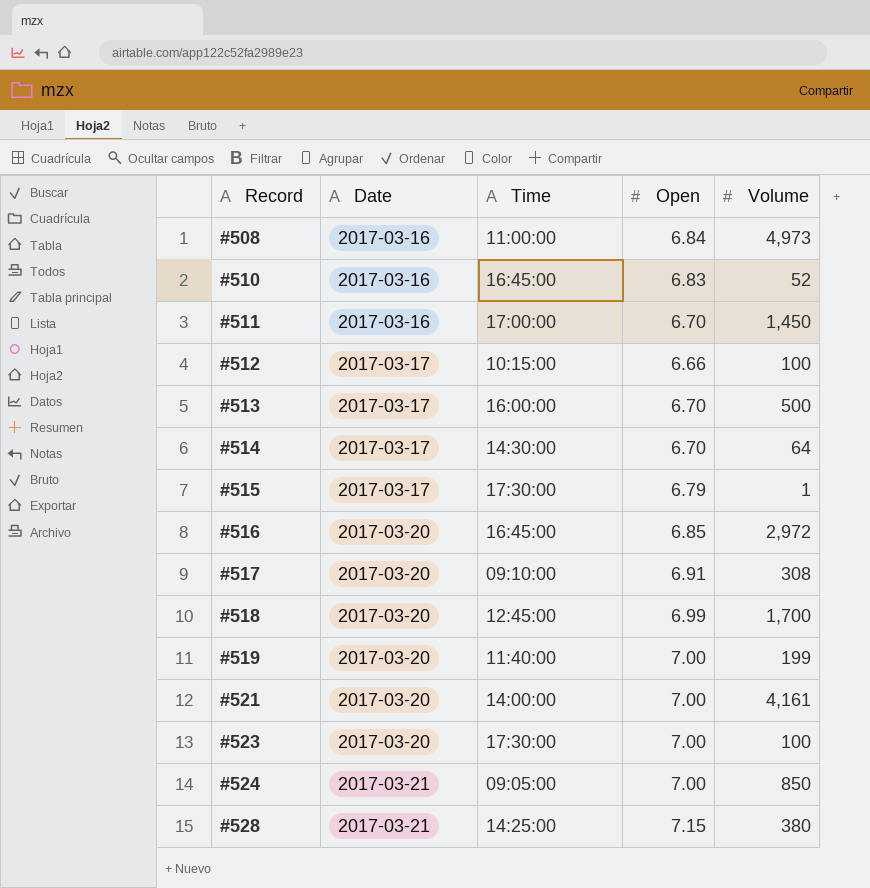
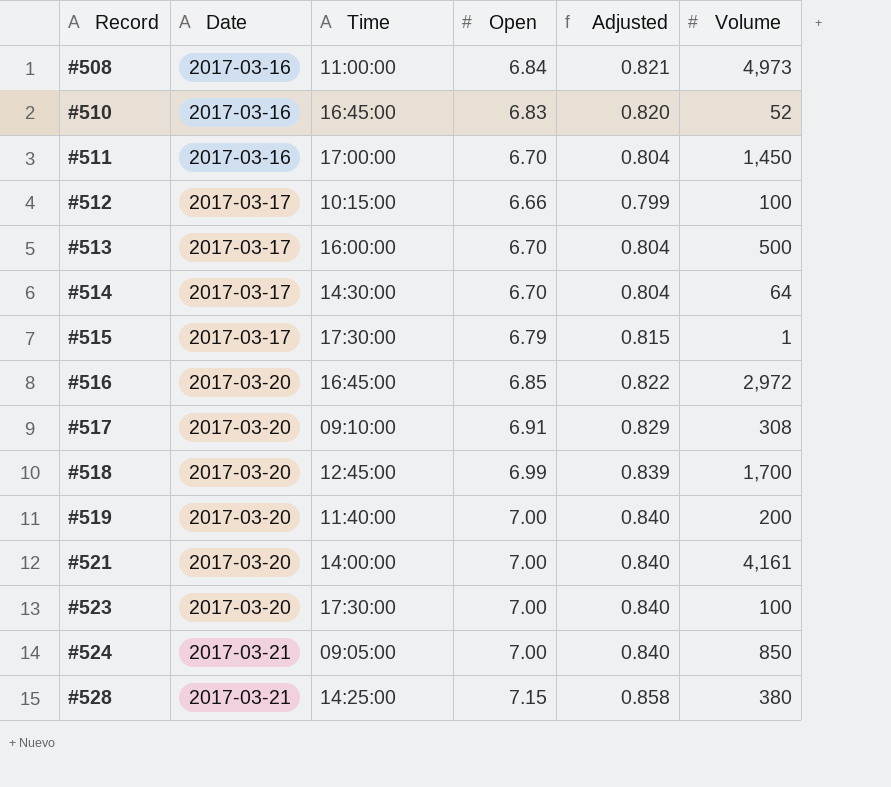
column Adjusted | formula: none -> [Open] * 0.12
#519 | Volume: 199 -> 200

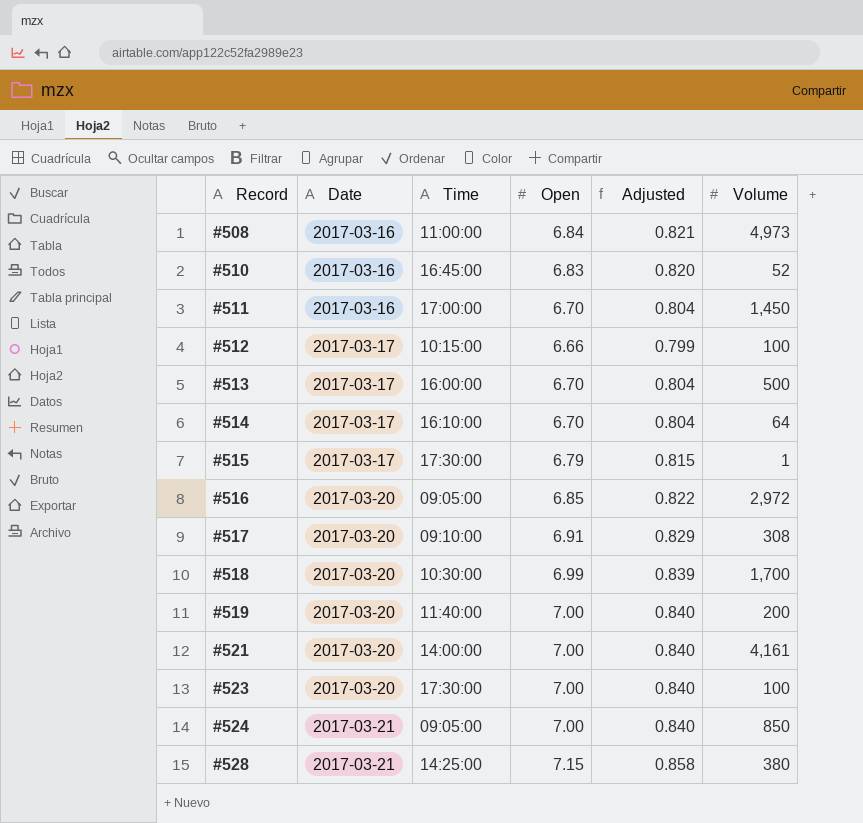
#514 | Time: 14:30:00 -> 16:10:00
#516 | Time: 16:45:00 -> 09:05:00
#518 | Time: 12:45:00 -> 10:30:00

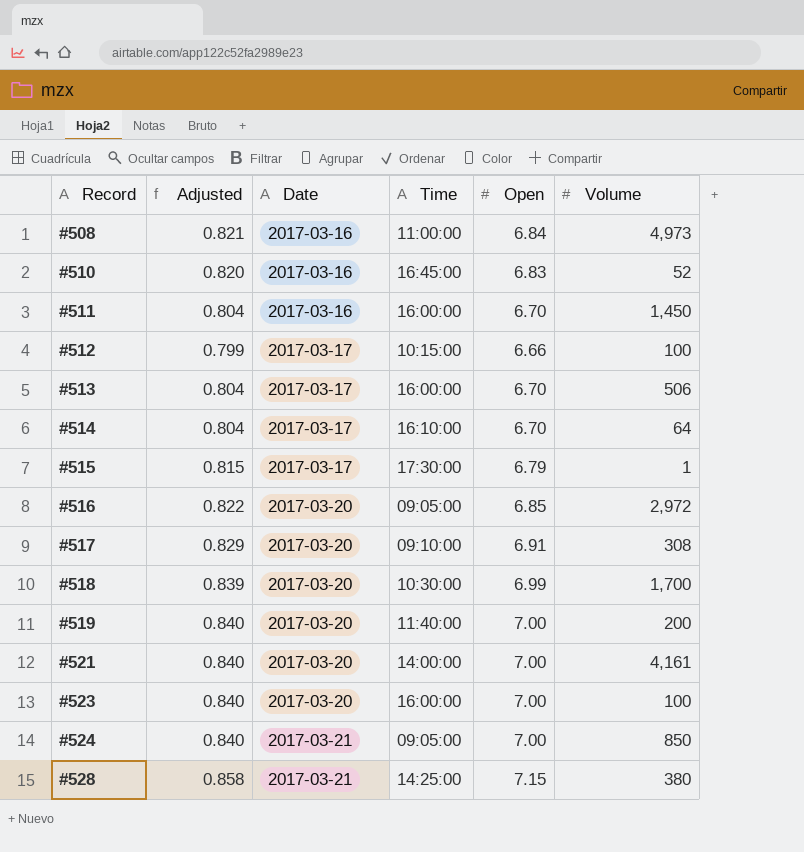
column Adjusted | position: 5 -> 2
#511 | Time: 17:00:00 -> 16:00:00
#513 | Volume: 500 -> 506
#523 | Time: 17:30:00 -> 16:00:00

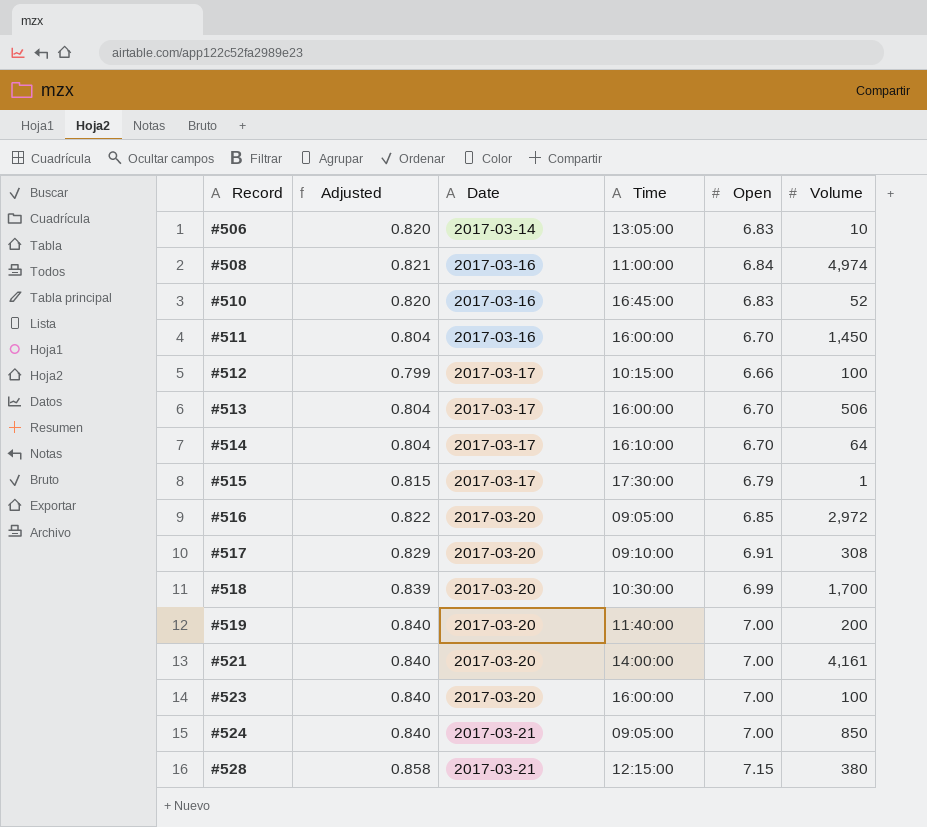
row #506: none -> 0.820 | 2017-03-14 | 13:05:00 | 6.83 | 10
#508 | Volume: 4,973 -> 4,974
#528 | Time: 14:25:00 -> 12:15:00

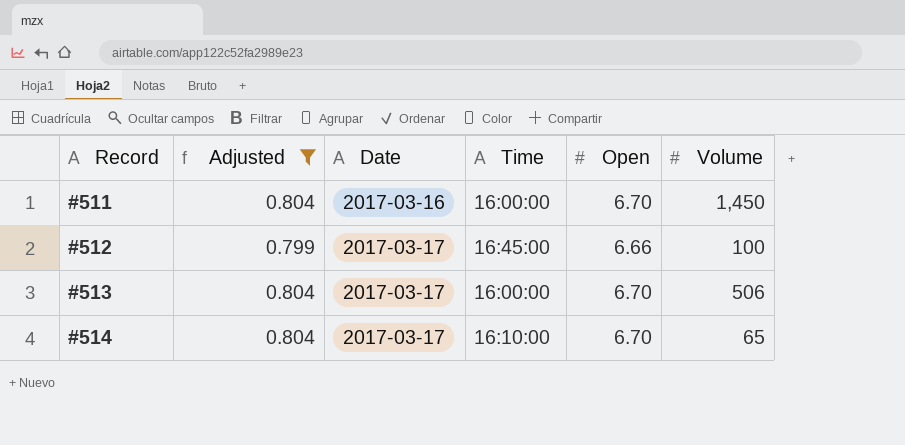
filter: none -> Adjusted <= 0.804
#512 | Time: 10:15:00 -> 16:45:00
#514 | Volume: 64 -> 65

